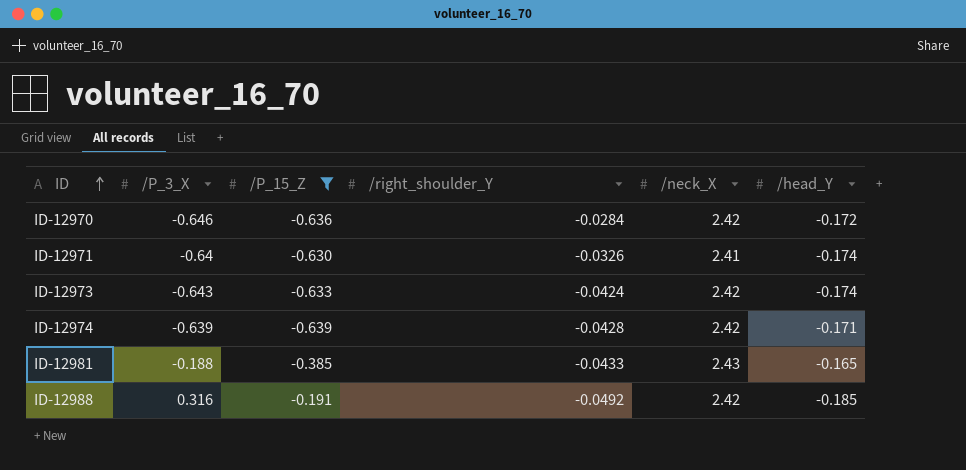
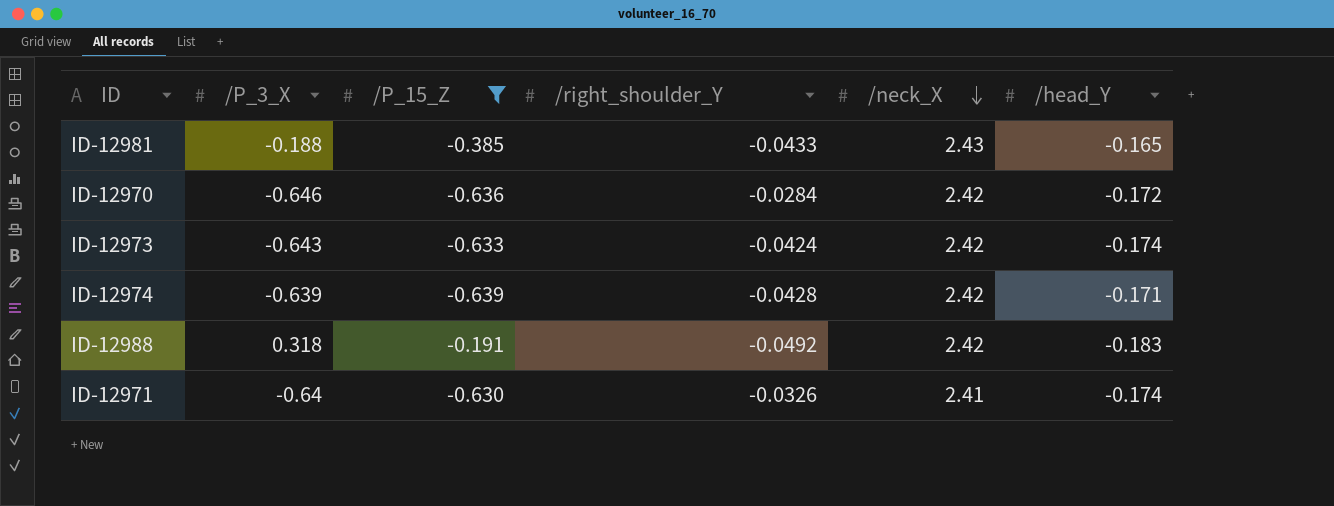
row order: ID ascending -> /neck_X descending
ID-12988 | /P_3_X: 0.316 -> 0.318
ID-12988 | /head_Y: -0.185 -> -0.183

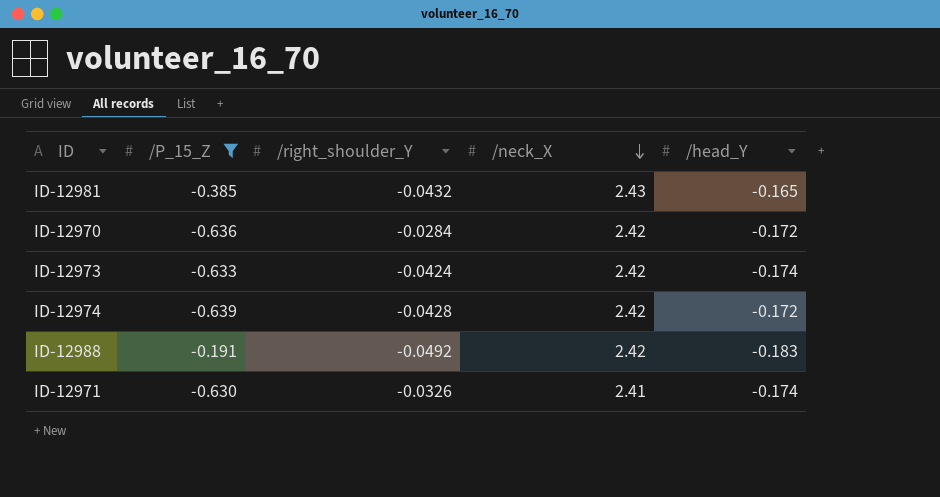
column /P_3_X | position: 2 -> none
ID-12981 | /right_shoulder_Y: -0.0433 -> -0.0432
ID-12974 | /head_Y: -0.171 -> -0.172

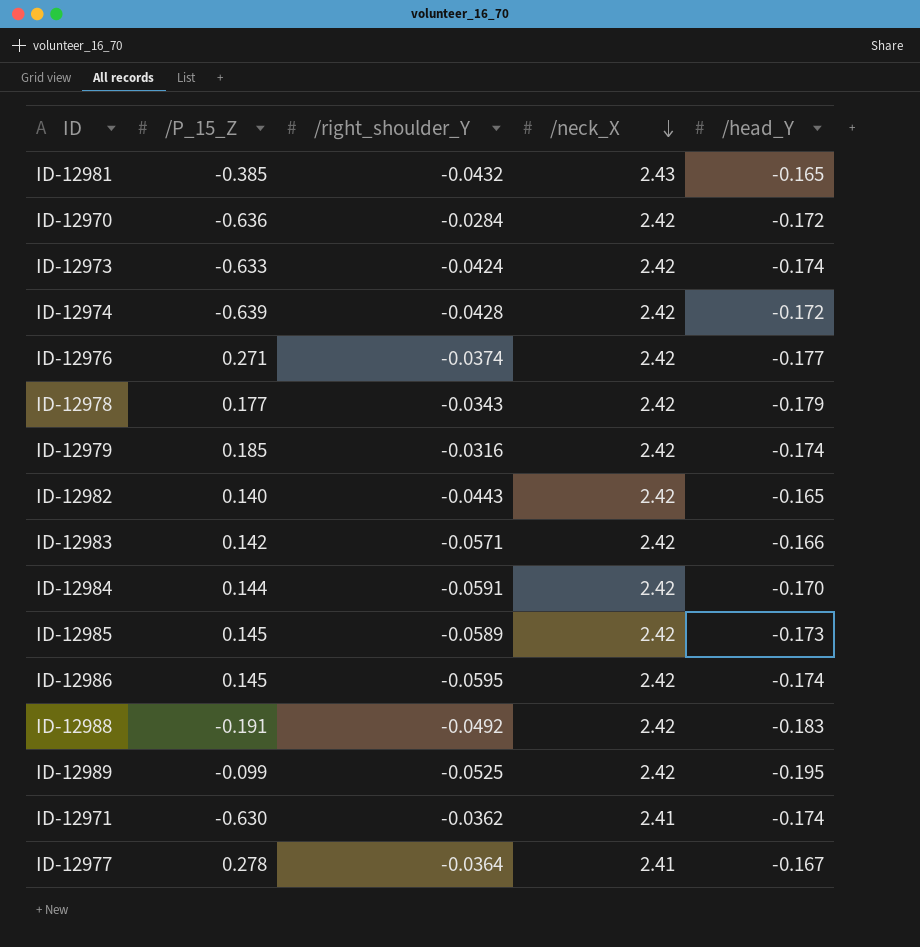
filter: /P_15_Z <= -0.191 -> none
ID-12971 | /right_shoulder_Y: -0.0326 -> -0.0362

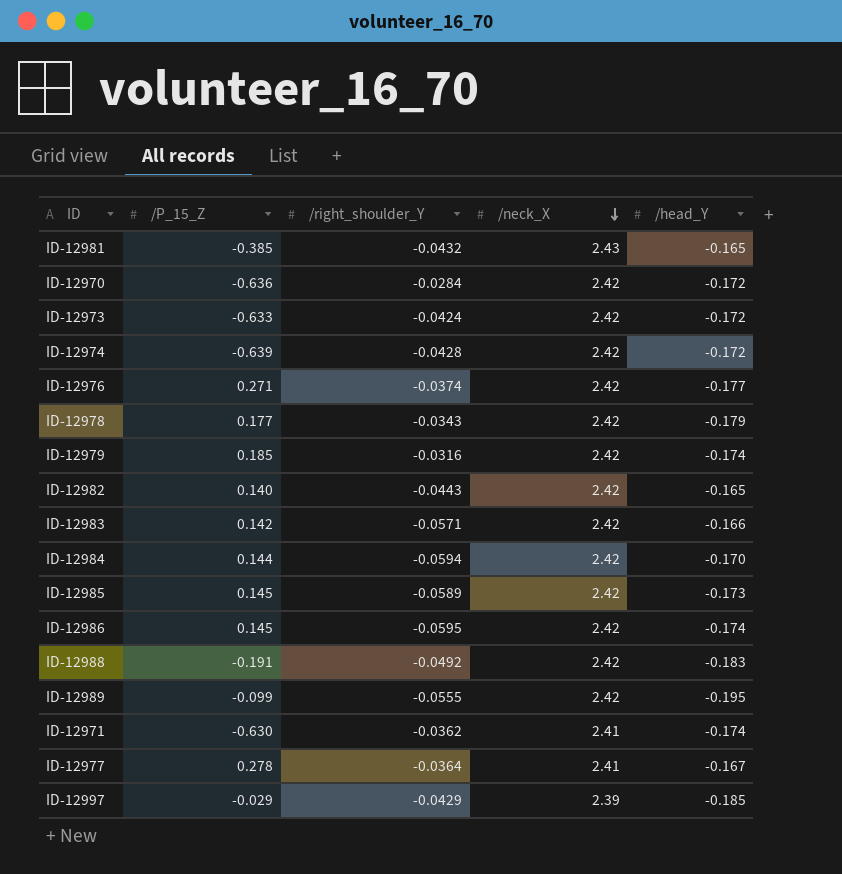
ID-12973 | /head_Y: -0.174 -> -0.172
ID-12984 | /right_shoulder_Y: -0.0591 -> -0.0594
ID-12989 | /right_shoulder_Y: -0.0525 -> -0.0555
row ID-12997: none -> -0.029 | -0.0429 | 2.39 | -0.185

